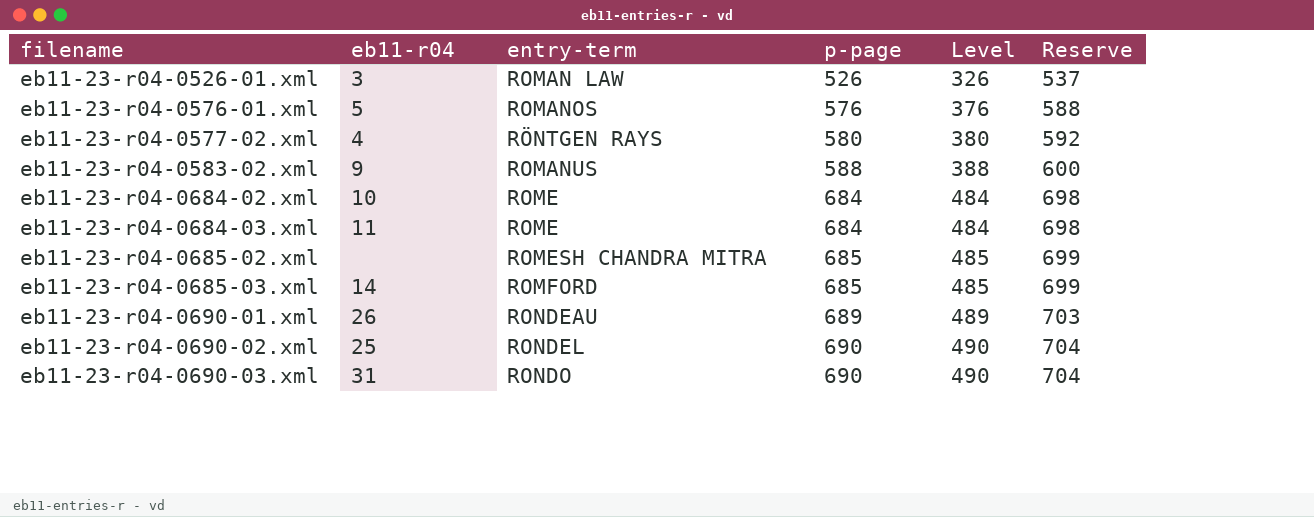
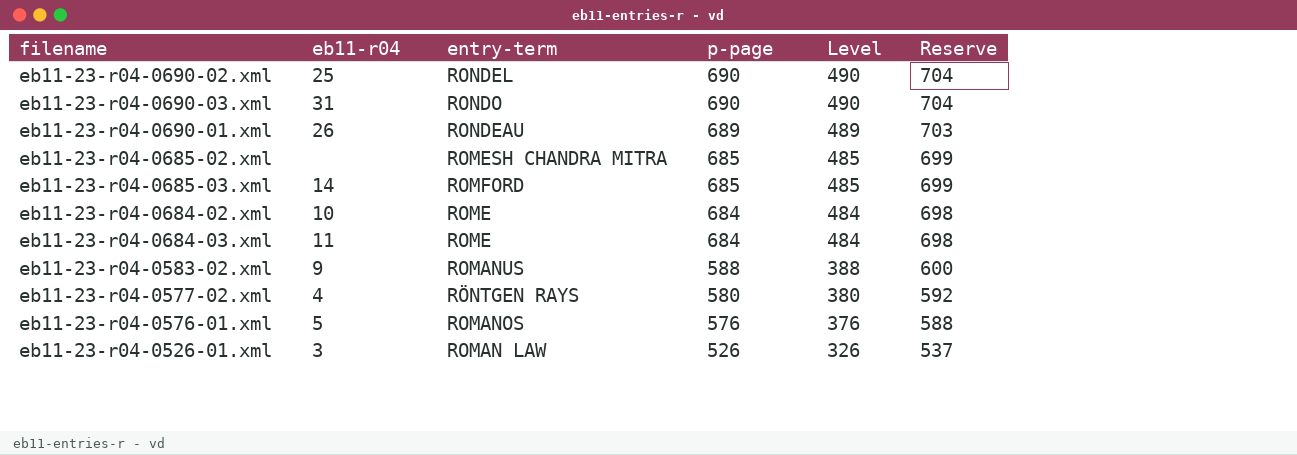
row order: filename ascending -> p-page descending

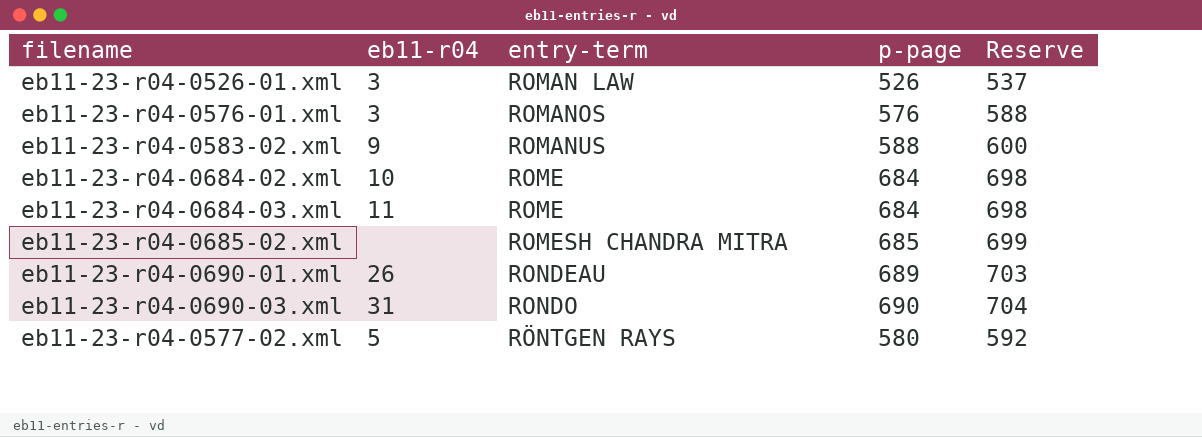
row order: p-page descending -> entry-term ascending
column Level | formula: [p-page] - 200 -> none
row eb11-23-r04-0690-02.xml: 25 | RONDEL | 690 | 490 | 704 -> none
row eb11-23-r04-0685-03.xml: 14 | ROMFORD | 685 | 485 | 699 -> none
eb11-23-r04-0576-01.xml | eb11-r04: 5 -> 3
eb11-23-r04-0577-02.xml | eb11-r04: 4 -> 5

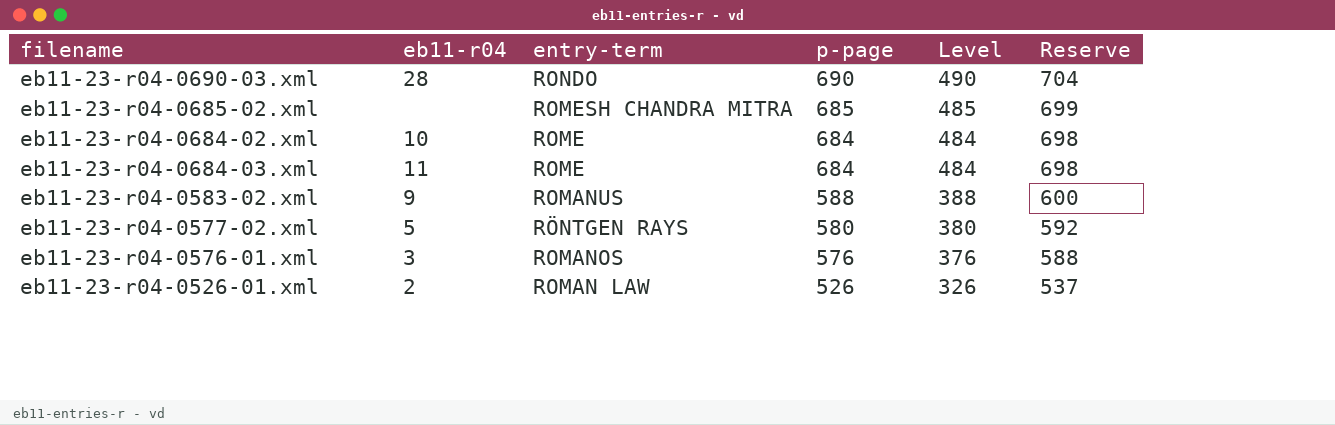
row order: entry-term ascending -> p-page descending
column Level | formula: none -> [p-page] - 200
row eb11-23-r04-0690-01.xml: 26 | RONDEAU | 689 | 703 -> none
eb11-23-r04-0690-03.xml | eb11-r04: 31 -> 28
eb11-23-r04-0526-01.xml | eb11-r04: 3 -> 2

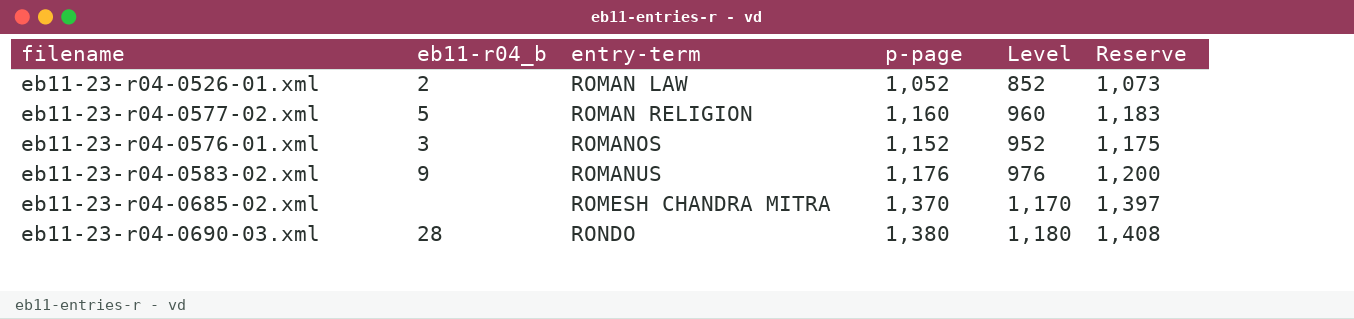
row order: p-page descending -> entry-term ascending
column name: eb11-r04 -> eb11-r04_b
row eb11-23-r04-0684-02.xml: 10 | ROME | 684 | 484 | 698 -> none
row eb11-23-r04-0684-03.xml: 11 | ROME | 684 | 484 | 698 -> none
eb11-23-r04-0526-01.xml | p-page: 526 -> 1,052
eb11-23-r04-0526-01.xml | Level: 326 -> 852
eb11-23-r04-0526-01.xml | Reserve: 537 -> 1,073
eb11-23-r04-0577-02.xml | entry-term: RÖNTGEN RAYS -> ROMAN RELIGION
eb11-23-r04-0577-02.xml | p-page: 580 -> 1,160
eb11-23-r04-0577-02.xml | Level: 380 -> 960
eb11-23-r04-0577-02.xml | Reserve: 592 -> 1,183
eb11-23-r04-0576-01.xml | p-page: 576 -> 1,152
eb11-23-r04-0576-01.xml | Level: 376 -> 952
eb11-23-r04-0576-01.xml | Reserve: 588 -> 1,175
eb11-23-r04-0583-02.xml | p-page: 588 -> 1,176
eb11-23-r04-0583-02.xml | Level: 388 -> 976
eb11-23-r04-0583-02.xml | Reserve: 600 -> 1,200
eb11-23-r04-0685-02.xml | p-page: 685 -> 1,370
eb11-23-r04-0685-02.xml | Level: 485 -> 1,170
eb11-23-r04-0685-02.xml | Reserve: 699 -> 1,397
eb11-23-r04-0690-03.xml | p-page: 690 -> 1,380
eb11-23-r04-0690-03.xml | Level: 490 -> 1,180
eb11-23-r04-0690-03.xml | Reserve: 704 -> 1,408

